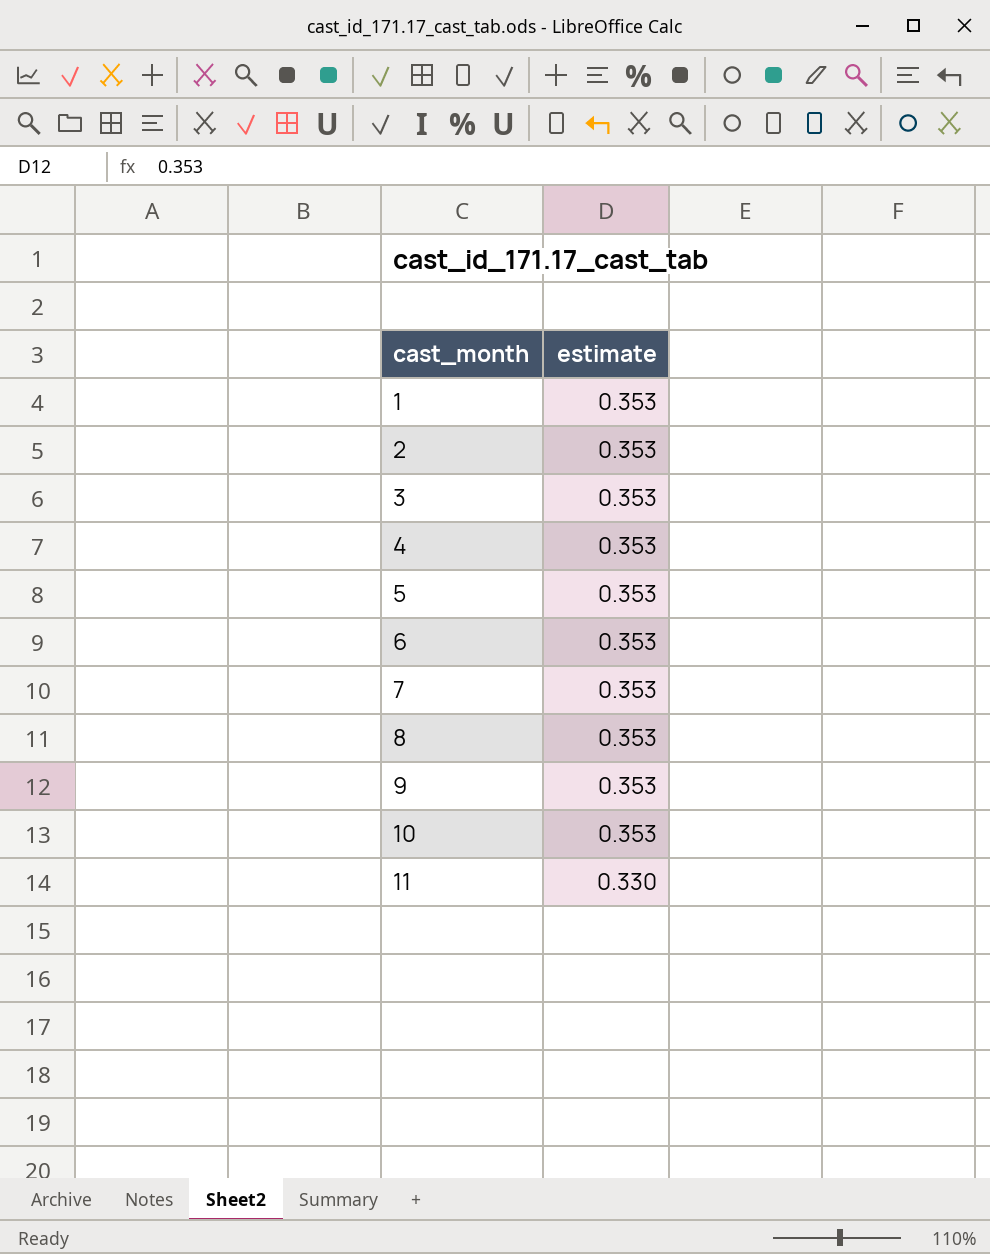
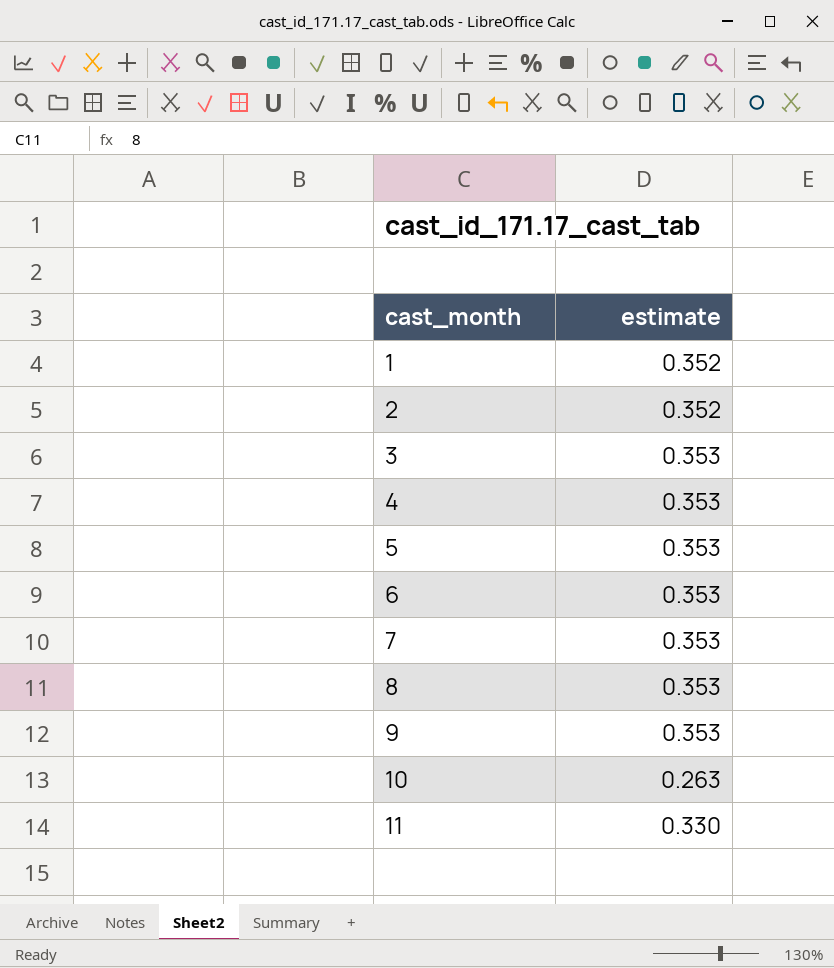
1 | estimate: 0.353 -> 0.352
2 | estimate: 0.353 -> 0.352
10 | estimate: 0.353 -> 0.263

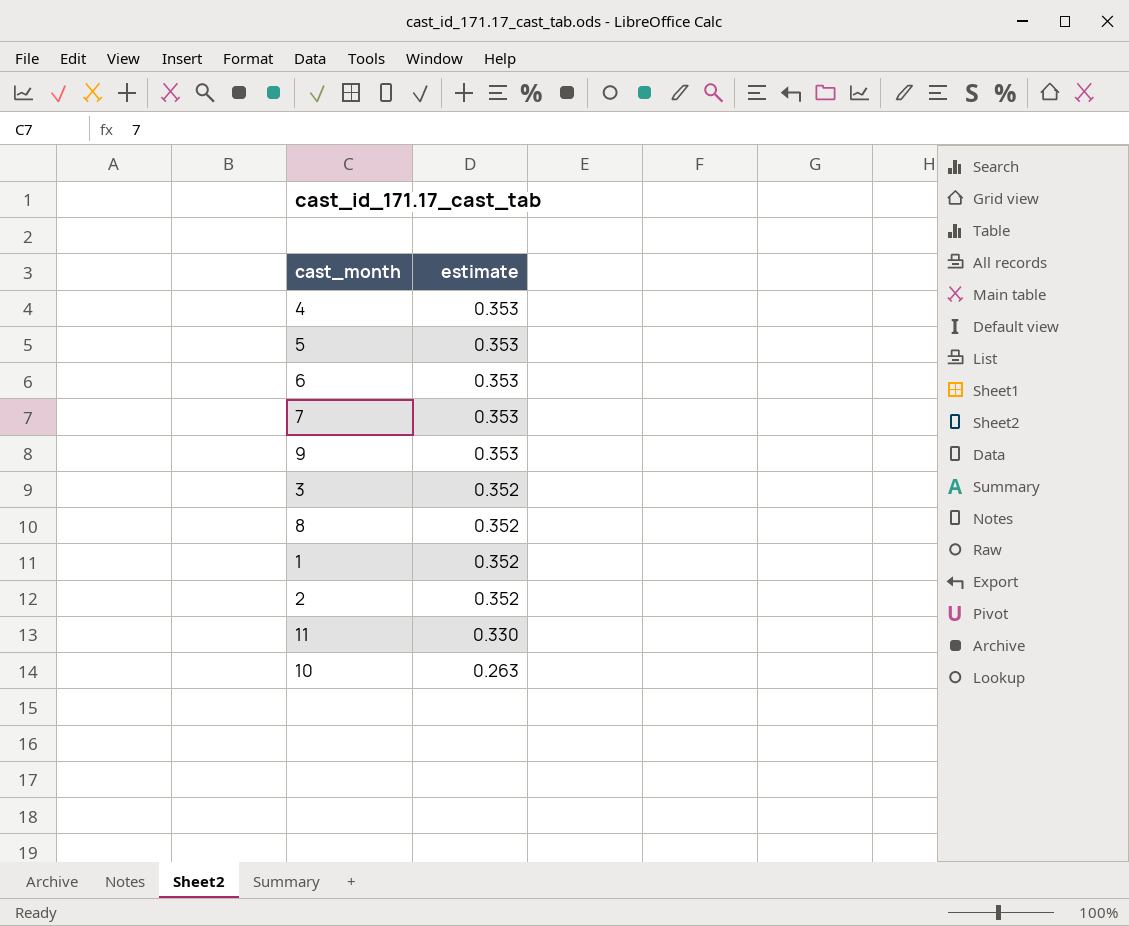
row order: cast_month ascending -> estimate descending
3 | estimate: 0.353 -> 0.352
8 | estimate: 0.353 -> 0.352

